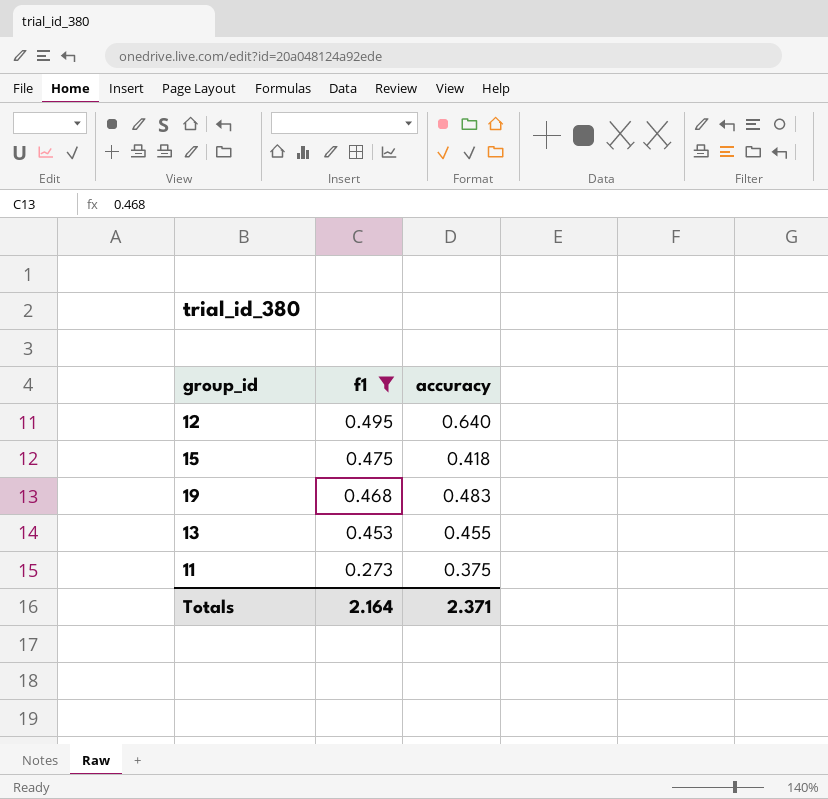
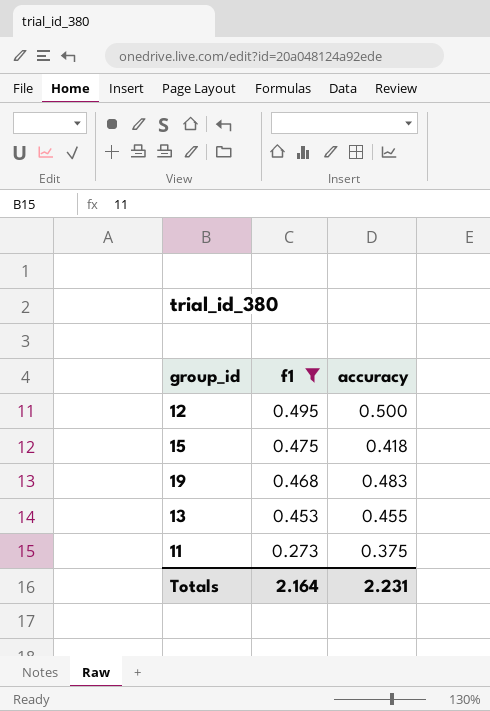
12 | accuracy: 0.640 -> 0.500
Totals | accuracy: 2.371 -> 2.231

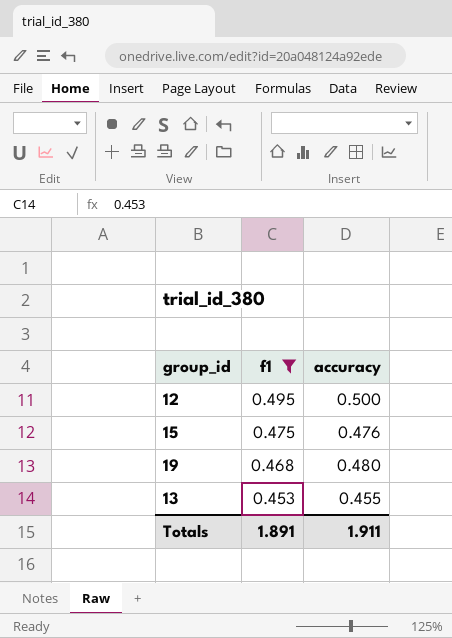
row 11: 0.273 | 0.375 -> none
15 | accuracy: 0.418 -> 0.476
19 | accuracy: 0.483 -> 0.480
Totals | f1: 2.164 -> 1.891
Totals | accuracy: 2.231 -> 1.911

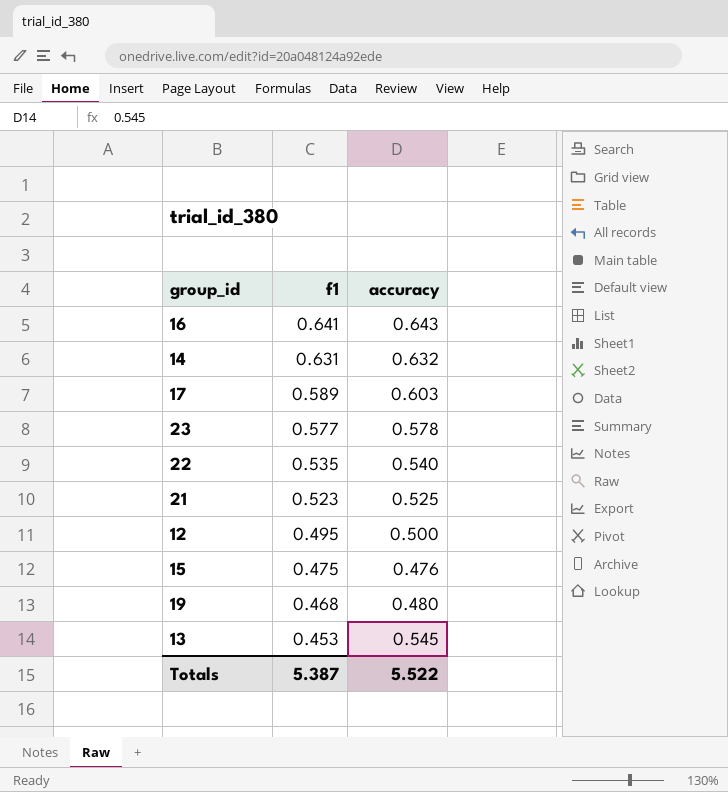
filter: f1 <= 0.495 -> none
13 | accuracy: 0.455 -> 0.545
Totals | f1: 1.891 -> 5.387
Totals | accuracy: 1.911 -> 5.522

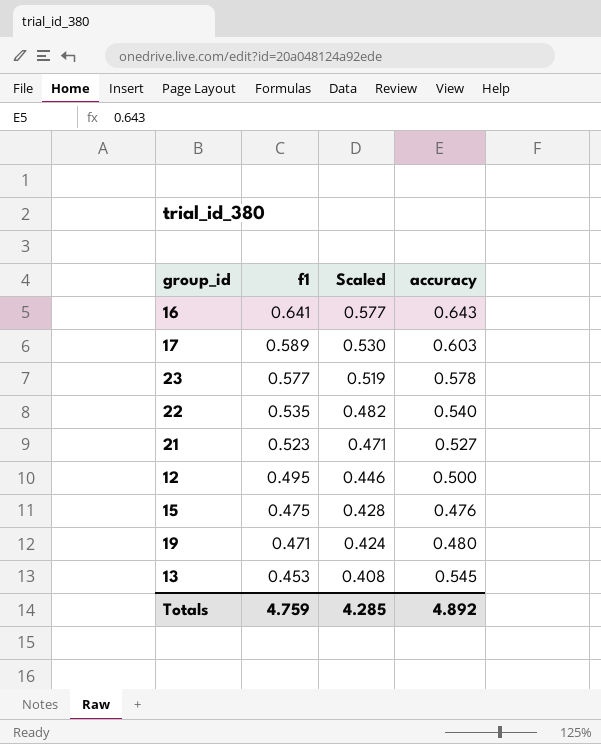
column Scaled | formula: none -> [f1] * 0.9
row 14: 0.631 | 0.632 -> none
21 | accuracy: 0.525 -> 0.527
19 | f1: 0.468 -> 0.471
Totals | f1: 5.387 -> 4.759
Totals | accuracy: 5.522 -> 4.892

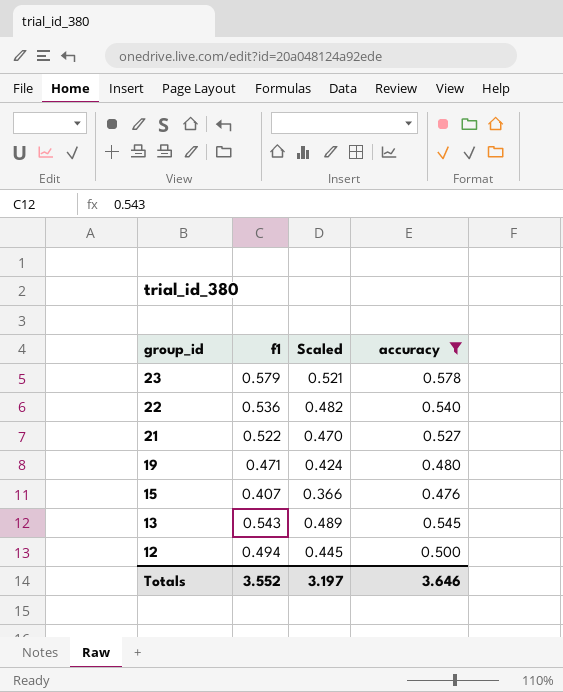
filter: none -> accuracy <= 0.578
row order: f1 descending -> group_id descending
23 | f1: 0.577 -> 0.579
23 | Scaled: 0.519 -> 0.521
22 | f1: 0.535 -> 0.536
21 | f1: 0.523 -> 0.522
21 | Scaled: 0.471 -> 0.470
15 | f1: 0.475 -> 0.407
15 | Scaled: 0.428 -> 0.366
13 | f1: 0.453 -> 0.543
13 | Scaled: 0.408 -> 0.489
12 | f1: 0.495 -> 0.494
12 | Scaled: 0.446 -> 0.445
Totals | f1: 4.759 -> 3.552
Totals | Scaled: 4.285 -> 3.197
Totals | accuracy: 4.892 -> 3.646

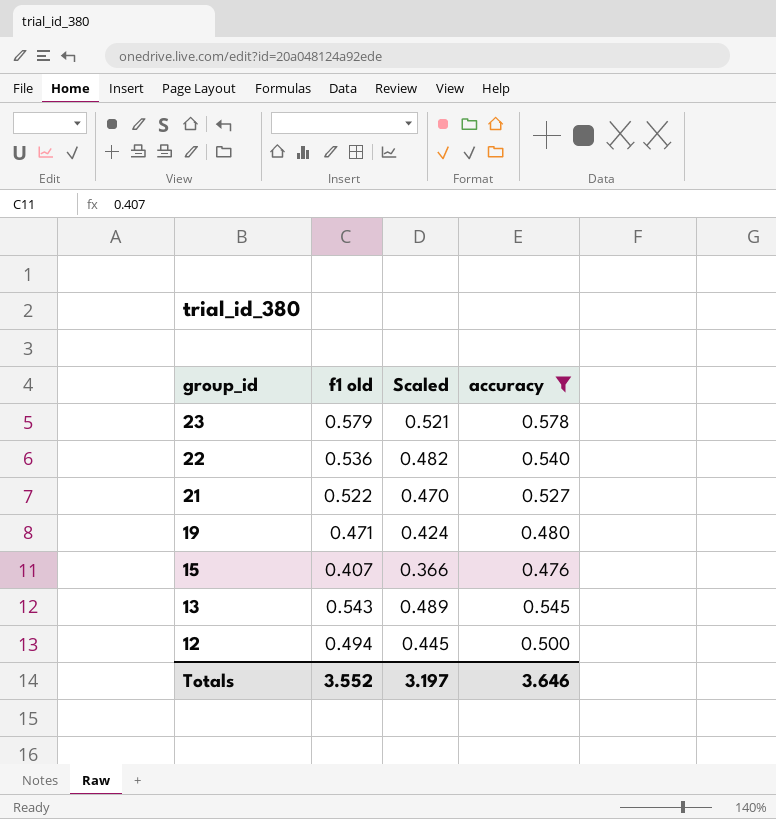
column name: f1 -> f1 old

